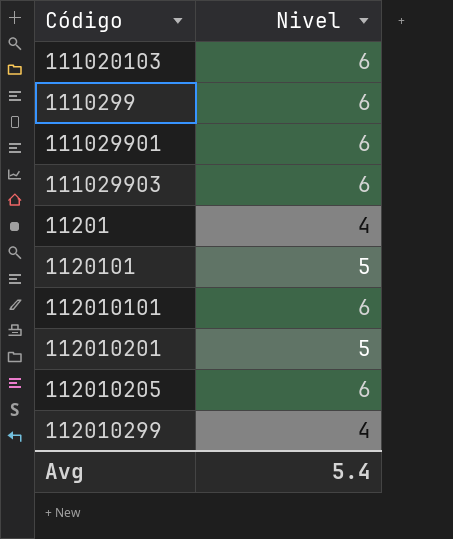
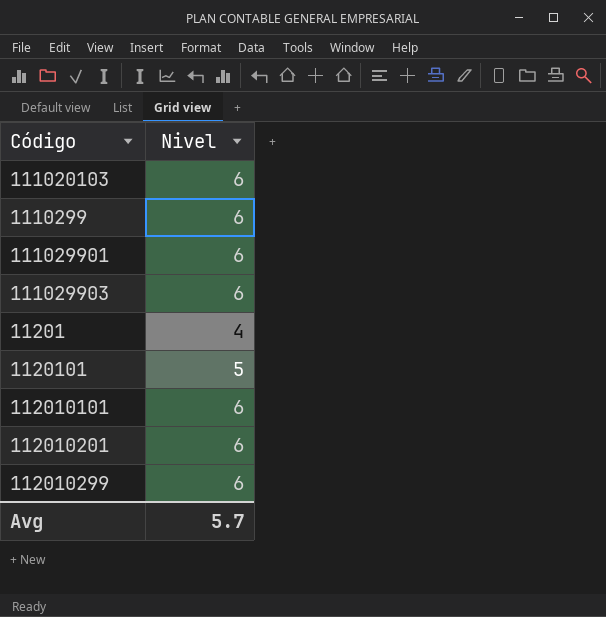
row 112010205: 6 -> none
112010201 | Nivel: 5 -> 6
112010299 | Nivel: 4 -> 6
Avg | Nivel: 5.4 -> 5.7

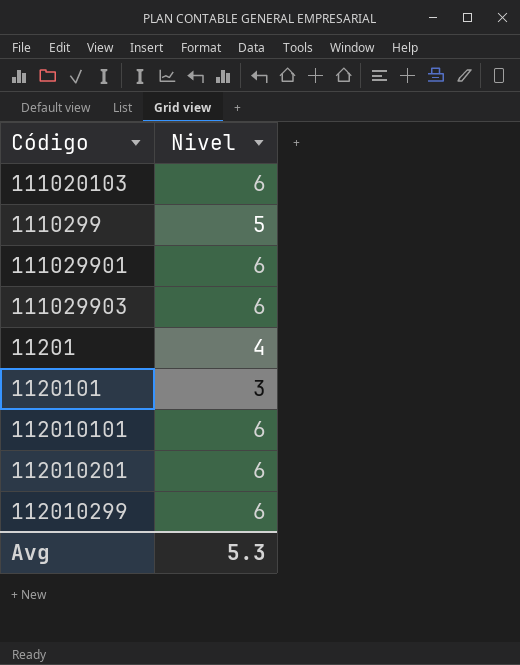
1110299 | Nivel: 6 -> 5
1120101 | Nivel: 5 -> 3
Avg | Nivel: 5.7 -> 5.3

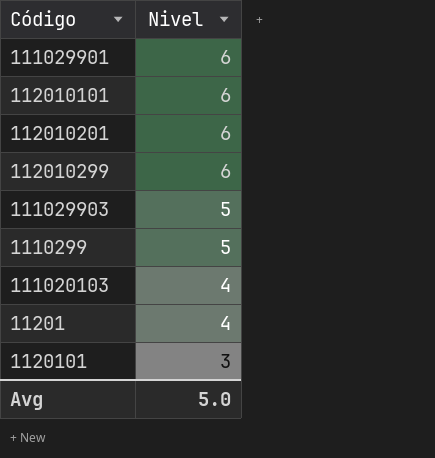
row order: none -> Nivel descending
111029903 | Nivel: 6 -> 5
111020103 | Nivel: 6 -> 4
Avg | Nivel: 5.3 -> 5.0

